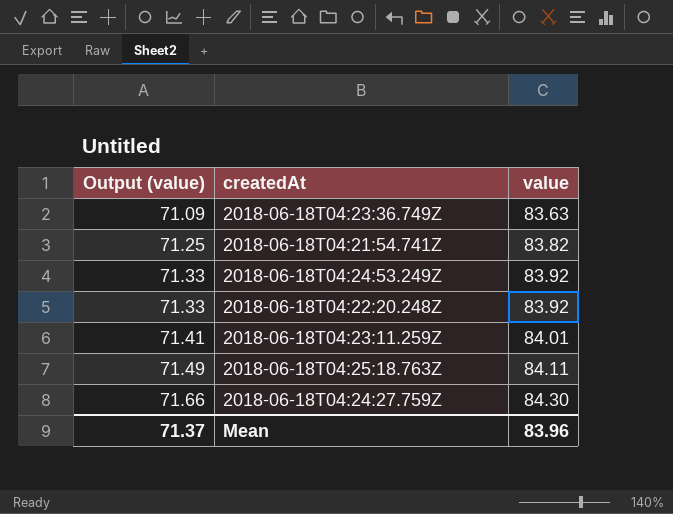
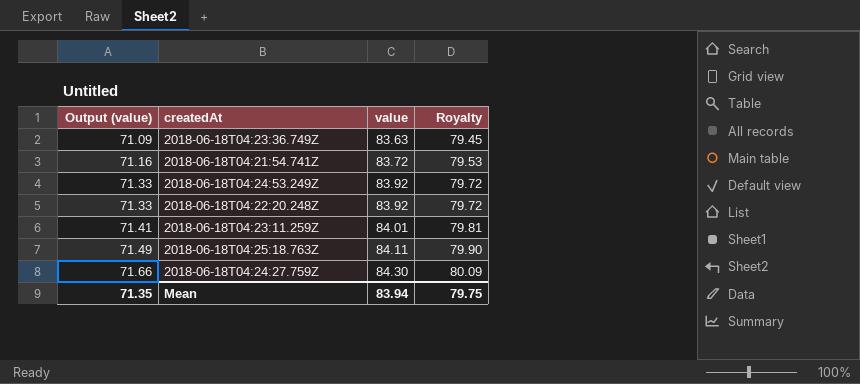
column Royalty | formula: none -> [value] * 0.95
2018-06-18T04:21:54.741Z | Output (value): 71.25 -> 71.16
2018-06-18T04:21:54.741Z | value: 83.82 -> 83.72
Mean | Output (value): 71.37 -> 71.35
Mean | value: 83.96 -> 83.94

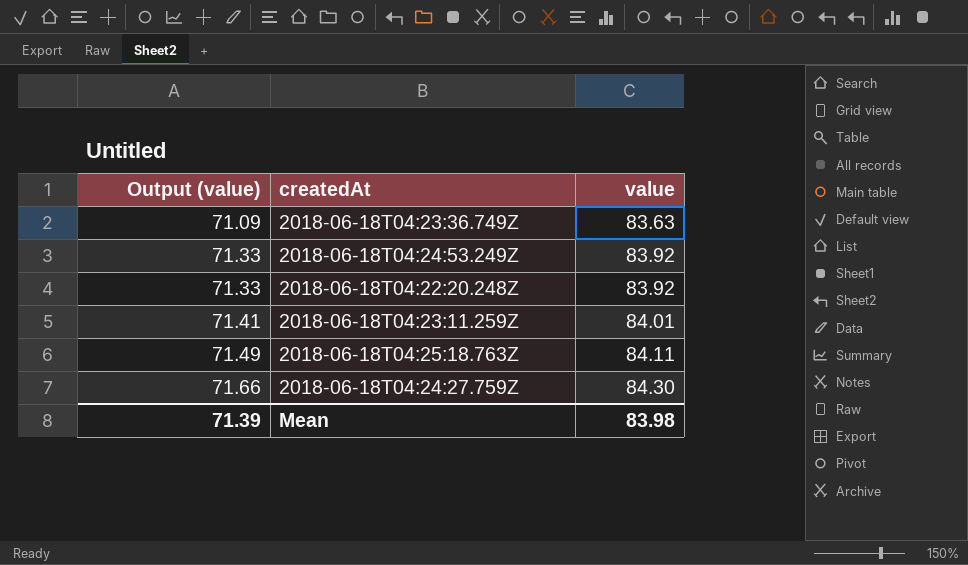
column Royalty | formula: [value] * 0.95 -> none
row 2018-06-18T04:21:54.741Z: 71.16 | 83.72 | 79.53 -> none
Mean | Output (value): 71.35 -> 71.39
Mean | value: 83.94 -> 83.98

